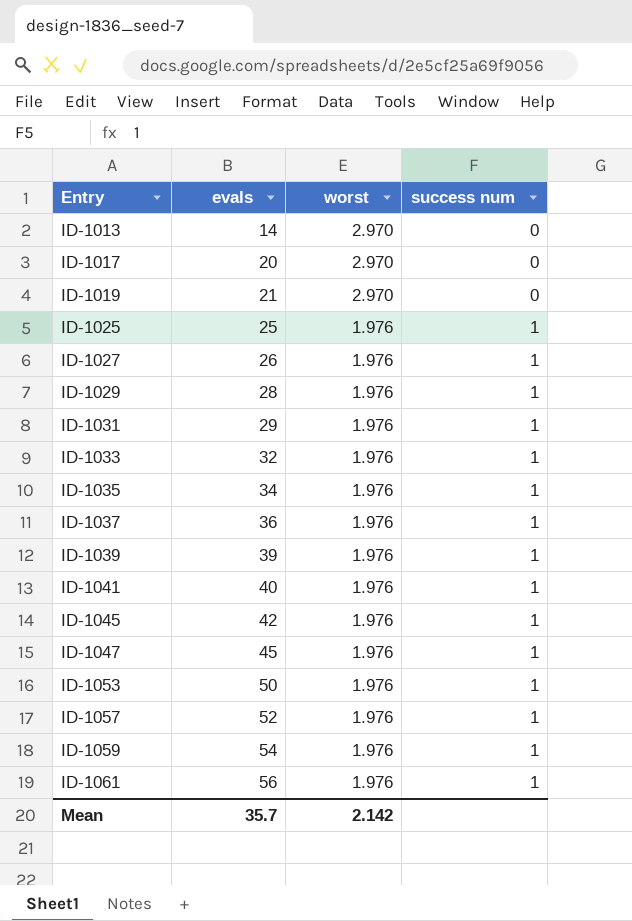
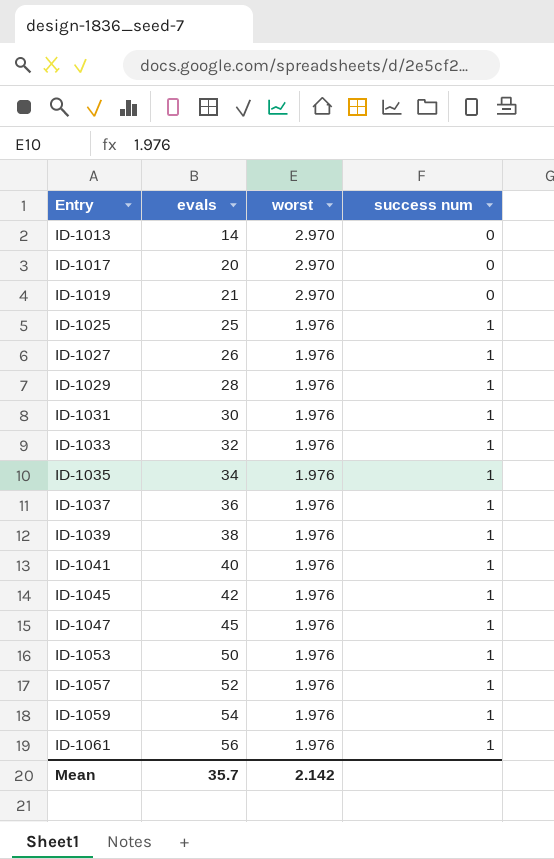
ID-1031 | evals: 29 -> 30
ID-1039 | evals: 39 -> 38

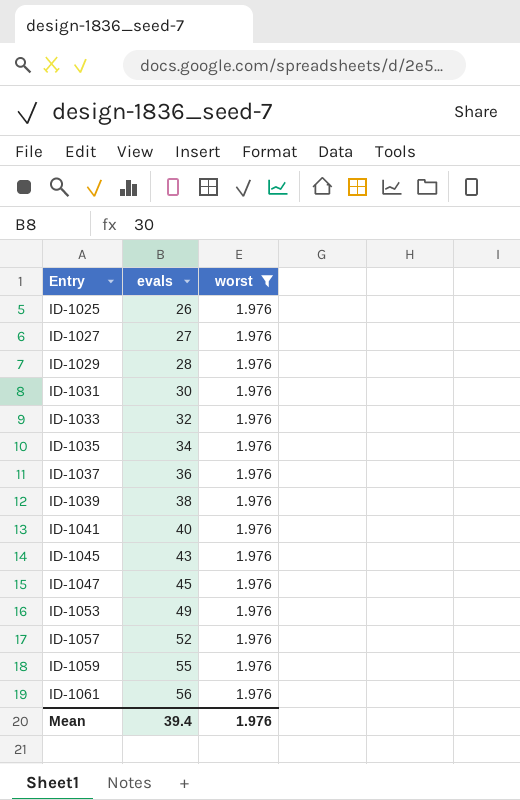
filter: none -> worst = 1.976
column success num | position: 4 -> none
ID-1025 | evals: 25 -> 26
ID-1027 | evals: 26 -> 27
ID-1045 | evals: 42 -> 43
ID-1053 | evals: 50 -> 49
ID-1059 | evals: 54 -> 55
Mean | evals: 35.7 -> 39.4
Mean | worst: 2.142 -> 1.976

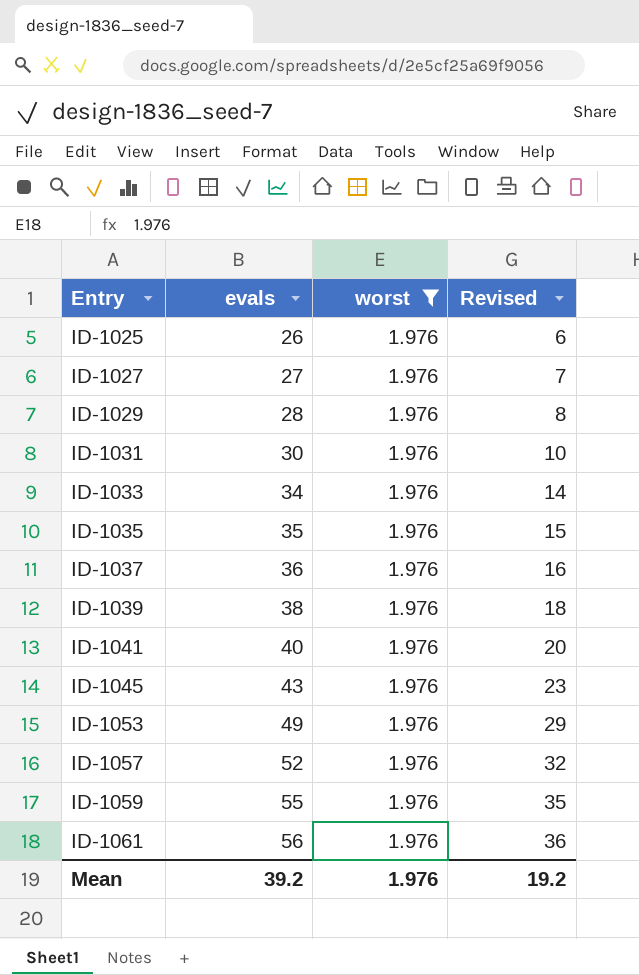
column Revised | formula: none -> [evals] - 20
row ID-1047: 45 | 1.976 -> none
ID-1033 | evals: 32 -> 34
ID-1035 | evals: 34 -> 35
Mean | evals: 39.4 -> 39.2

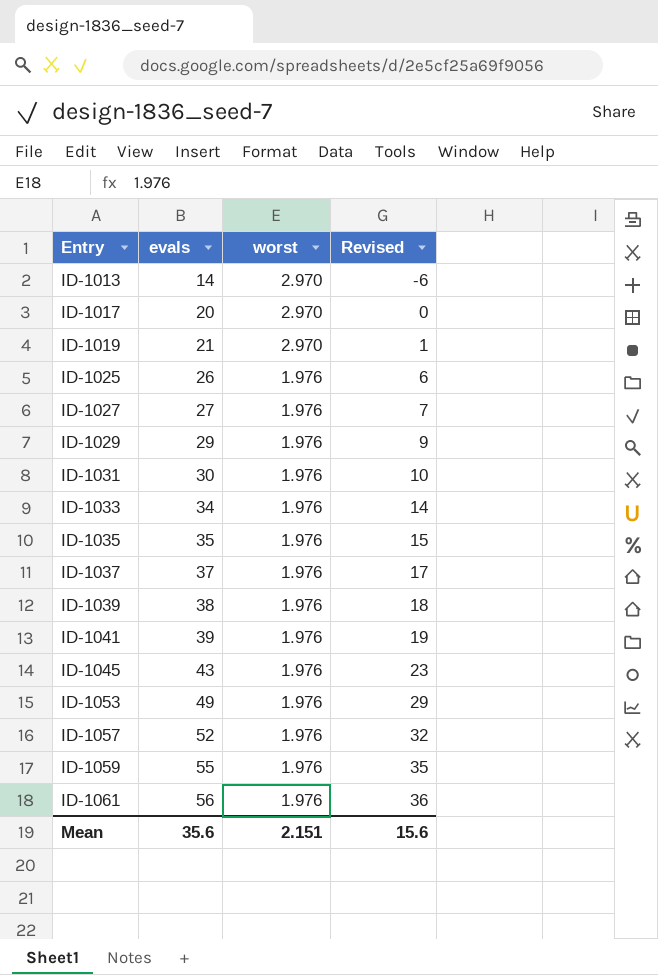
filter: worst = 1.976 -> none
ID-1029 | evals: 28 -> 29
ID-1029 | Revised: 8 -> 9
ID-1037 | evals: 36 -> 37
ID-1037 | Revised: 16 -> 17
ID-1041 | evals: 40 -> 39
ID-1041 | Revised: 20 -> 19
Mean | evals: 39.2 -> 35.6
Mean | worst: 1.976 -> 2.151
Mean | Revised: 19.2 -> 15.6

